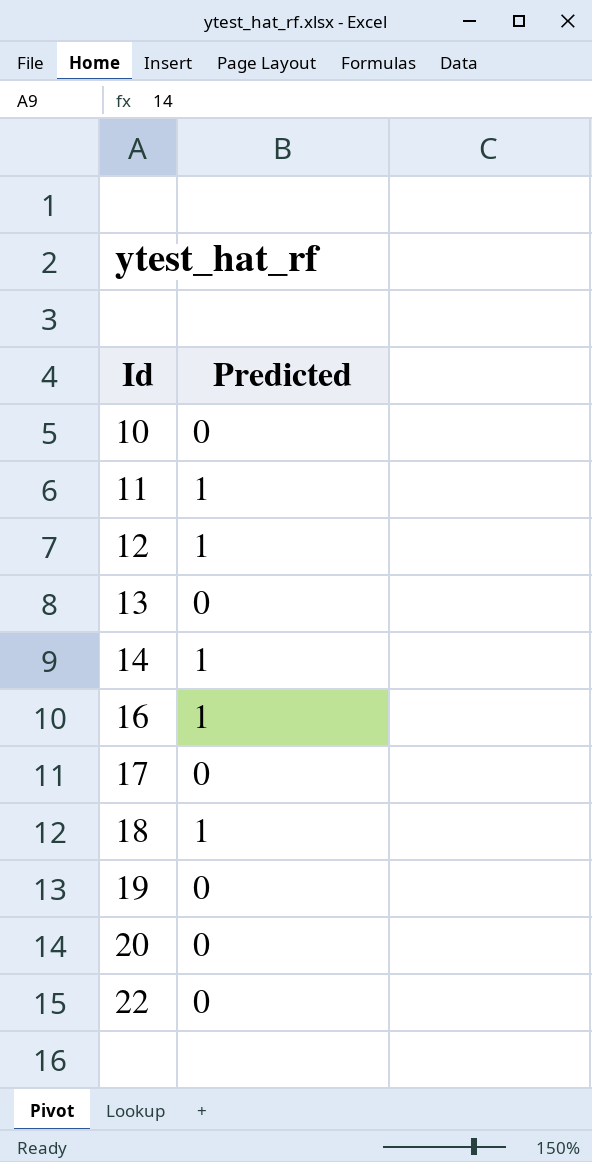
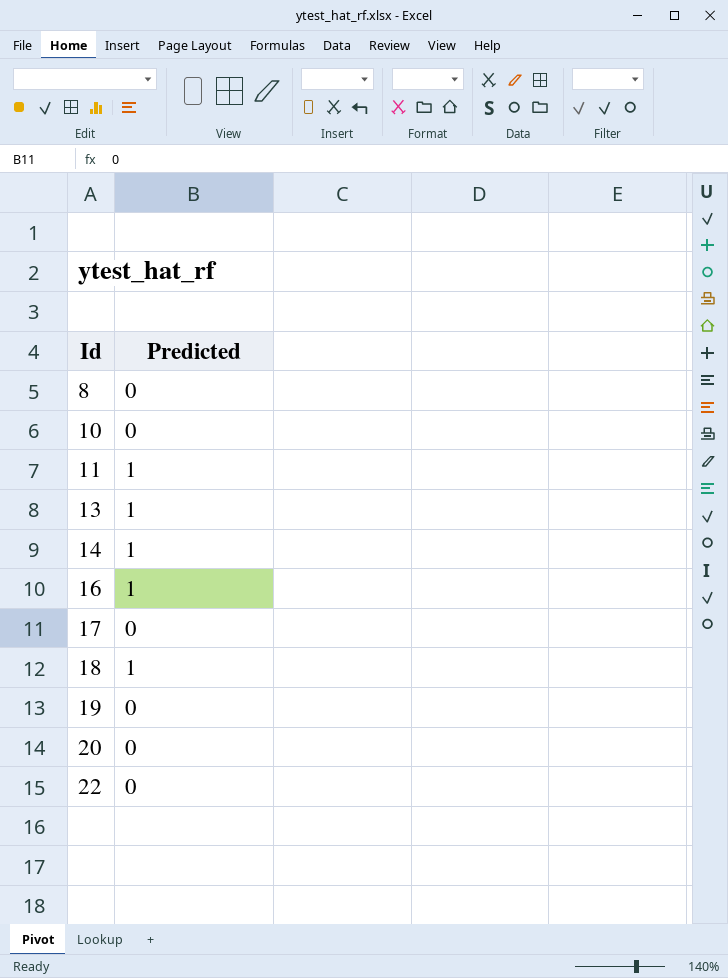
row 12: 1 -> none
row 8: none -> 0
13 | Predicted: 0 -> 1

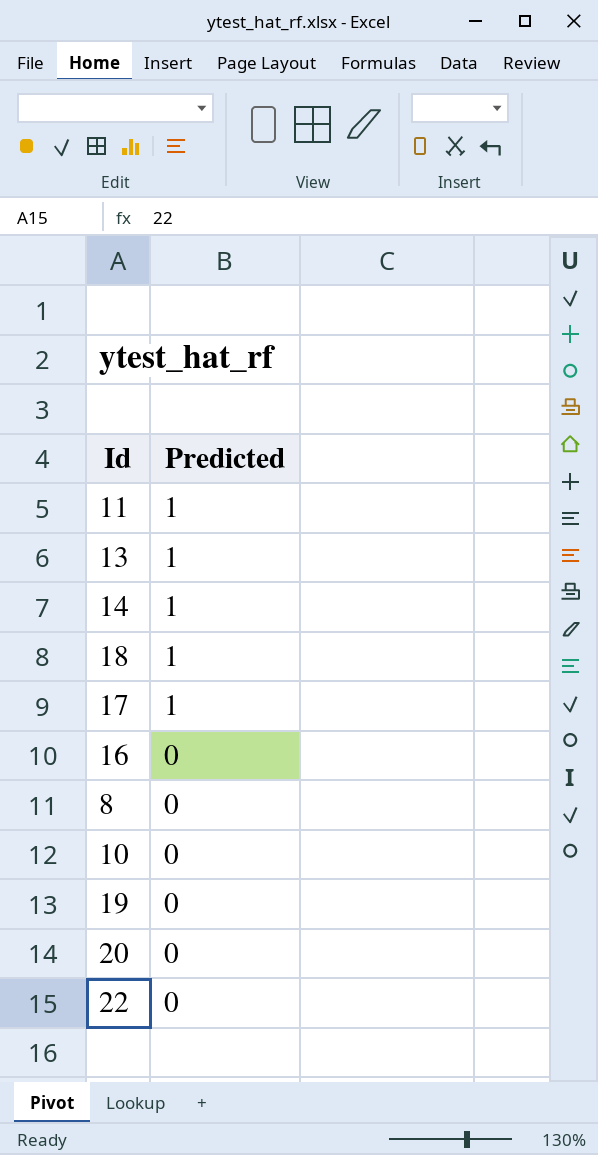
row order: Id ascending -> Predicted descending
17 | Predicted: 0 -> 1
16 | Predicted: 1 -> 0

